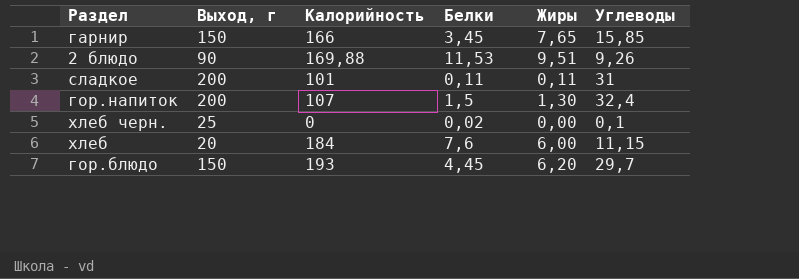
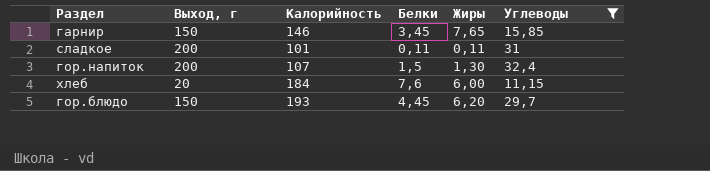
filter: none -> Углеводы >= 11,15
гарнир | Калорийность: 166 -> 146

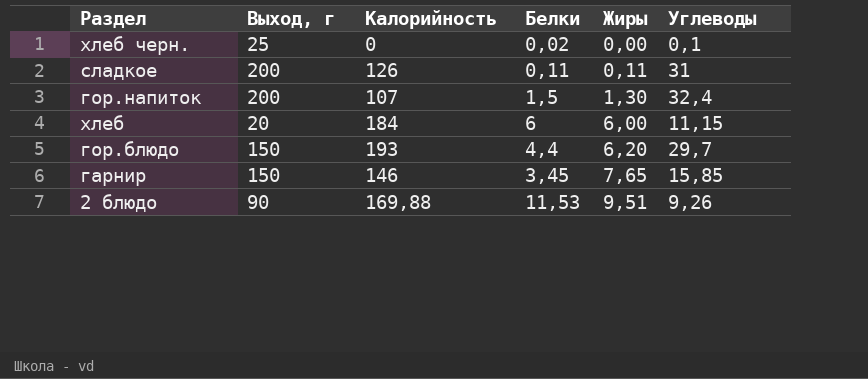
filter: Углеводы >= 11,15 -> none
row order: none -> Жиры ascending
сладкое | Калорийность: 101 -> 126
хлеб | Белки: 7,6 -> 6
гор.блюдо | Белки: 4,45 -> 4,4

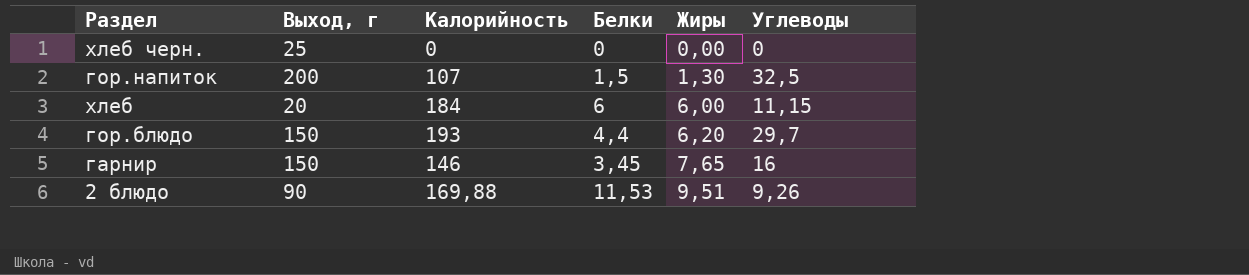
row сладкое: 200 | 126 | 0,11 | 0,11 | 31 -> none
хлеб черн. | Белки: 0,02 -> 0
хлеб черн. | Углеводы: 0,1 -> 0
гор.напиток | Углеводы: 32,4 -> 32,5
гарнир | Углеводы: 15,85 -> 16

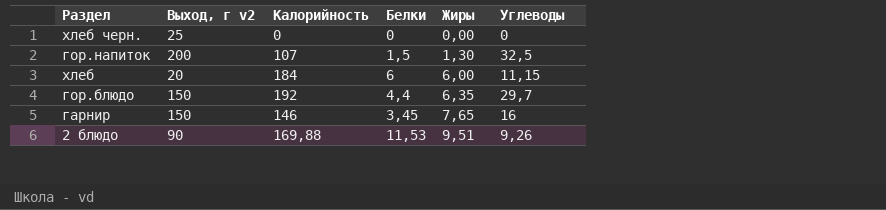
column name: Выход, г -> Выход, г v2
гор.блюдо | Калорийность: 193 -> 192
гор.блюдо | Жиры: 6,20 -> 6,35

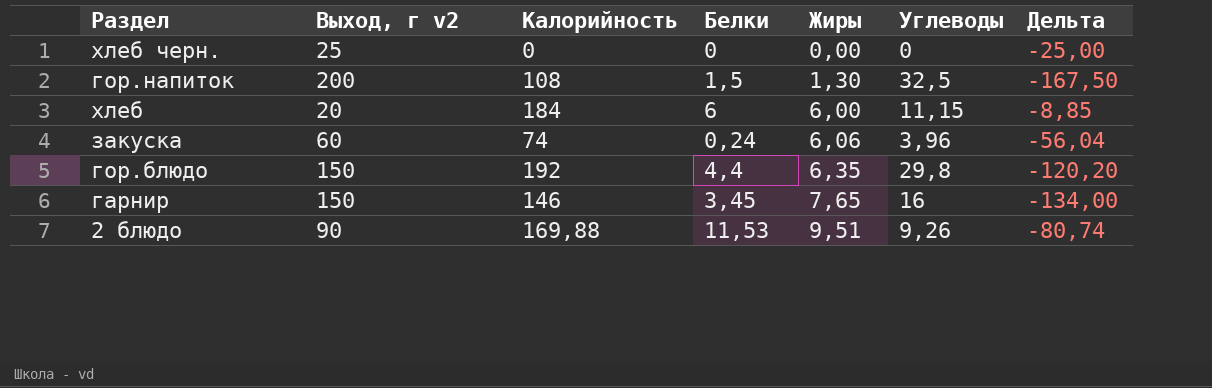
column Дельта | formula: none -> [Углеводы] - [Выход, г v2]
гор.напиток | Калорийность: 107 -> 108
row закуска: none -> 60 | 74 | 0,24 | 6,06 | 3,96 | -56,04
гор.блюдо | Углеводы: 29,7 -> 29,8

